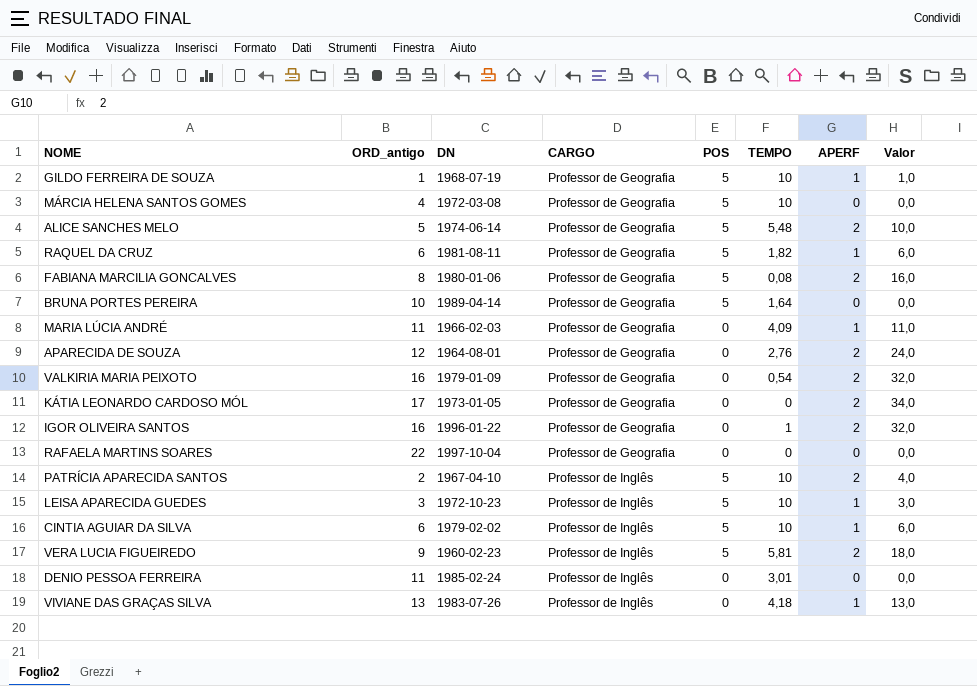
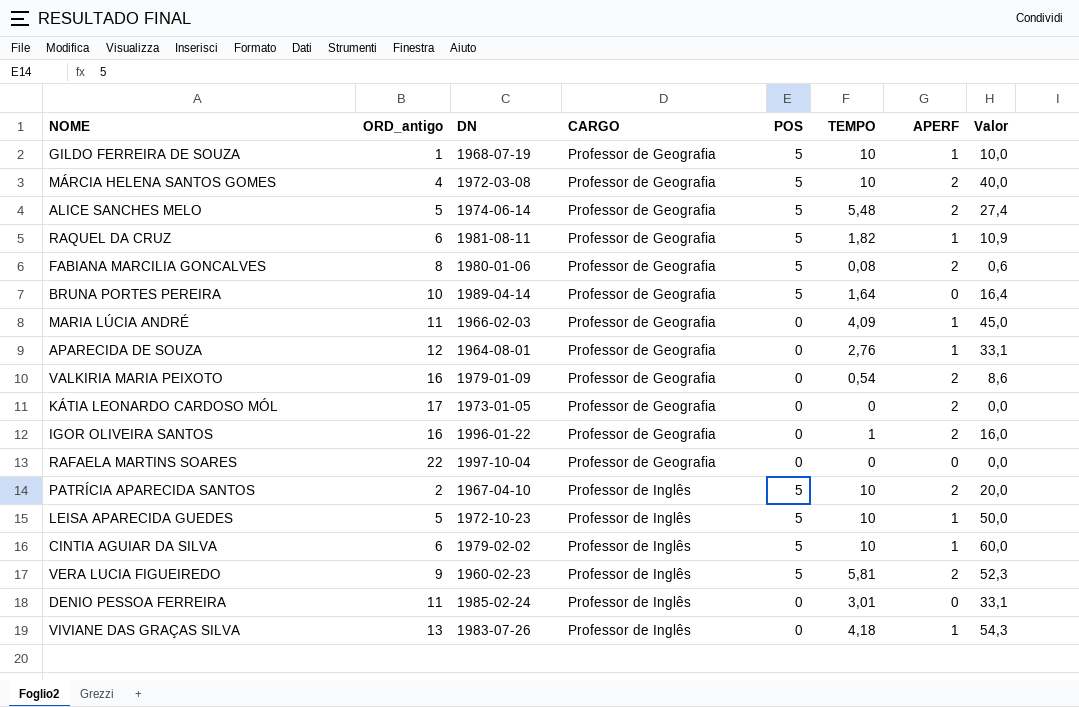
column Valor | formula: [ORD_antigo] * [APERF] -> [ORD_antigo] * [TEMPO]
MÁRCIA HELENA SANTOS GOMES | APERF: 0 -> 2
APARECIDA DE SOUZA | APERF: 2 -> 1
LEISA APARECIDA GUEDES | ORD_antigo: 3 -> 5

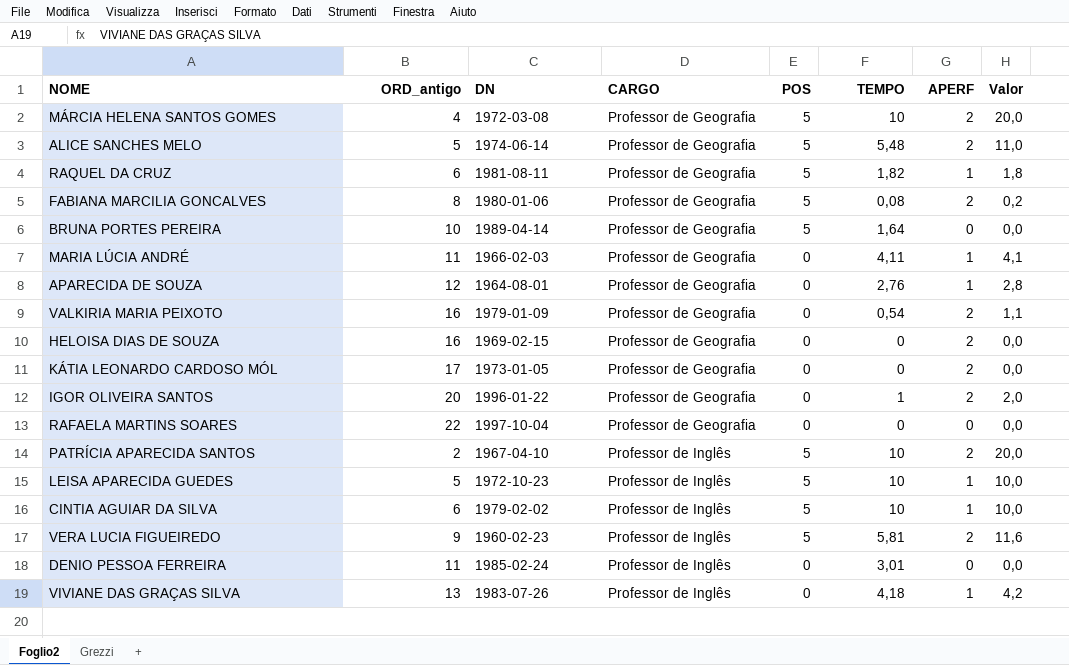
column Valor | formula: [ORD_antigo] * [TEMPO] -> [TEMPO] * [APERF]
row GILDO FERREIRA DE SOUZA: 1 | 1968-07-19 | Professor de Geografia | 5 | 10 | 1 | 10,0 -> none
MARIA LÚCIA ANDRÉ | TEMPO: 4,09 -> 4,11
row HELOISA DIAS DE SOUZA: none -> 16 | 1969-02-15 | Professor de Geografia | 0 | 0 | 2 | 0,0
IGOR OLIVEIRA SANTOS | ORD_antigo: 16 -> 20

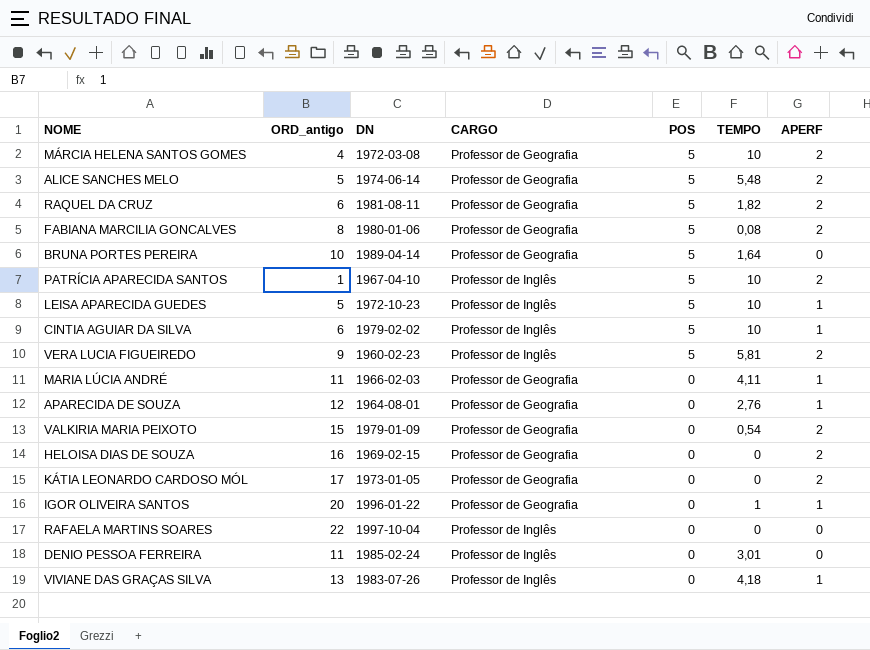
row order: CARGO ascending -> POS descending
column Valor | formula: [TEMPO] * [APERF] -> none
RAQUEL DA CRUZ | APERF: 1 -> 2
PATRÍCIA APARECIDA SANTOS | ORD_antigo: 2 -> 1
VALKIRIA MARIA PEIXOTO | ORD_antigo: 16 -> 15
IGOR OLIVEIRA SANTOS | APERF: 2 -> 1
RAFAELA MARTINS SOARES | CARGO: Professor de Geografia -> Professor de Inglês

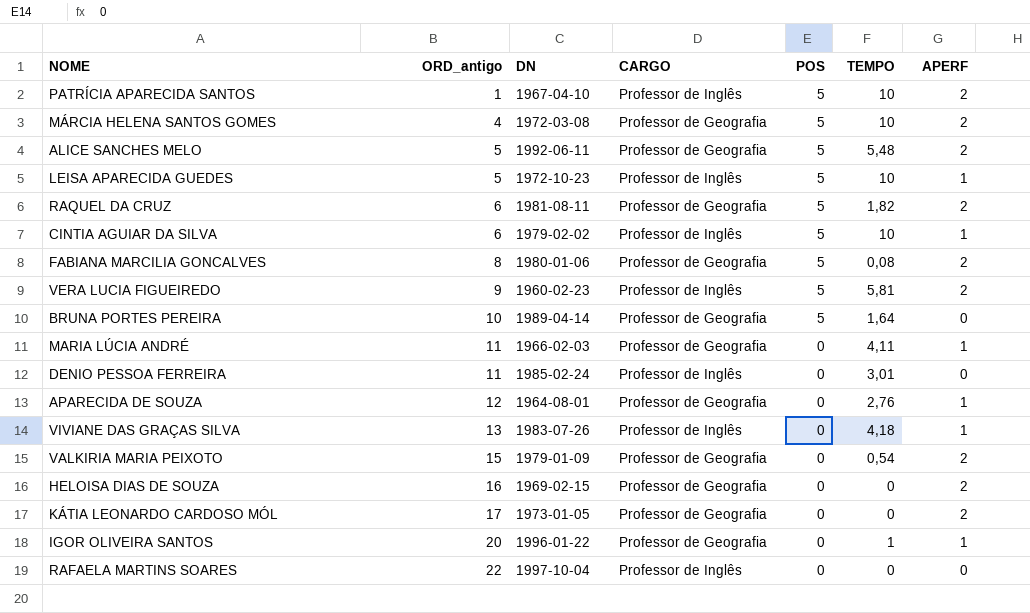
row order: POS descending -> ORD_antigo ascending
ALICE SANCHES MELO | DN: 1974-06-14 -> 1992-06-11

